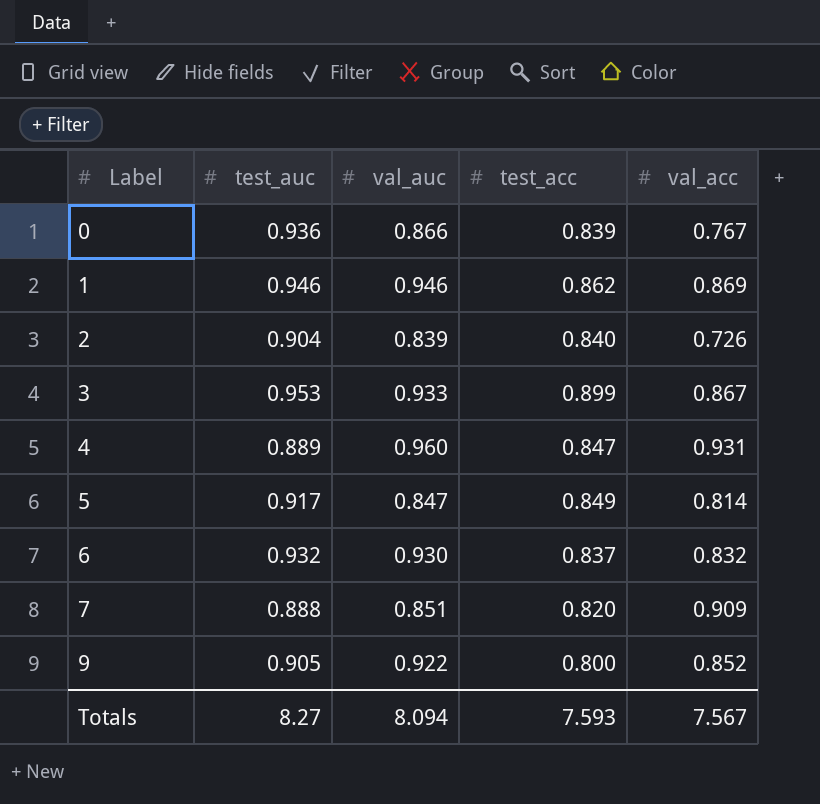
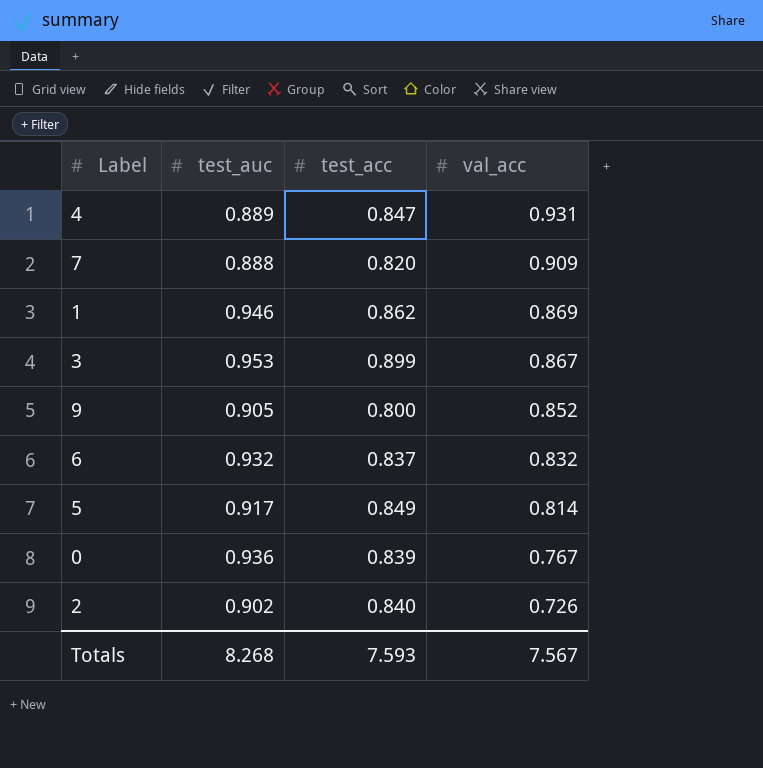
row order: Label ascending -> val_acc descending
column val_auc | position: 3 -> none
2 | test_auc: 0.904 -> 0.902
Totals | test_auc: 8.27 -> 8.268

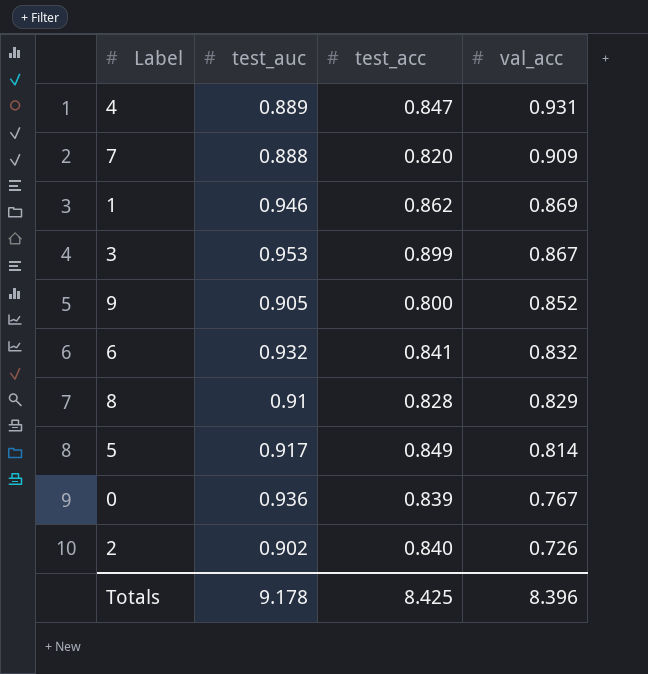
6 | test_acc: 0.837 -> 0.841
row 8: none -> 0.91 | 0.828 | 0.829
Totals | test_auc: 8.268 -> 9.178
Totals | test_acc: 7.593 -> 8.425
Totals | val_acc: 7.567 -> 8.396

